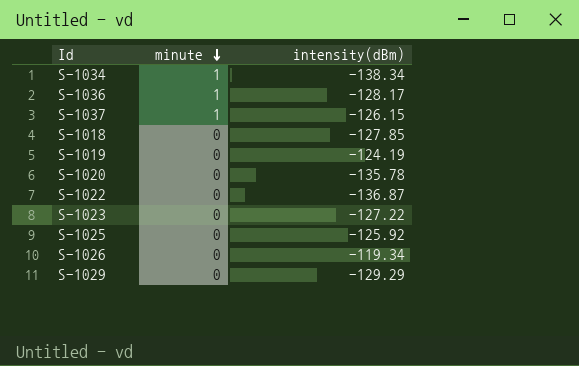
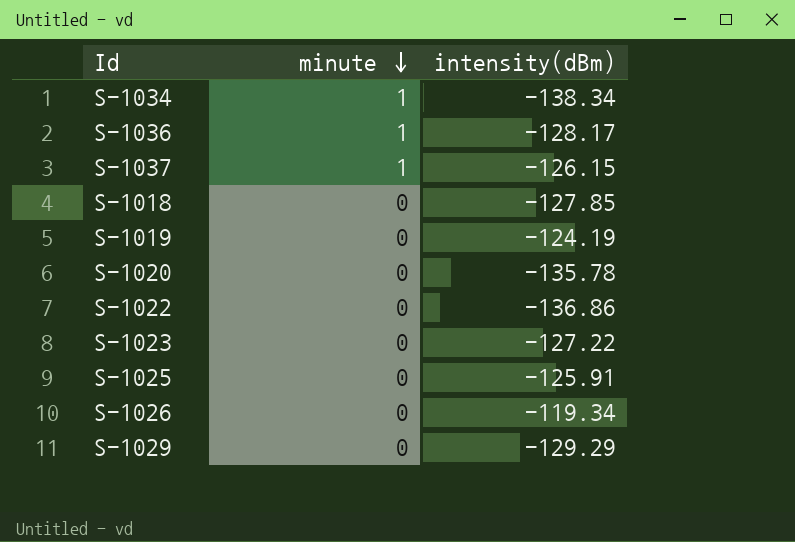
S-1022 | intensity(dBm): -136.87 -> -136.86
S-1025 | intensity(dBm): -125.92 -> -125.91

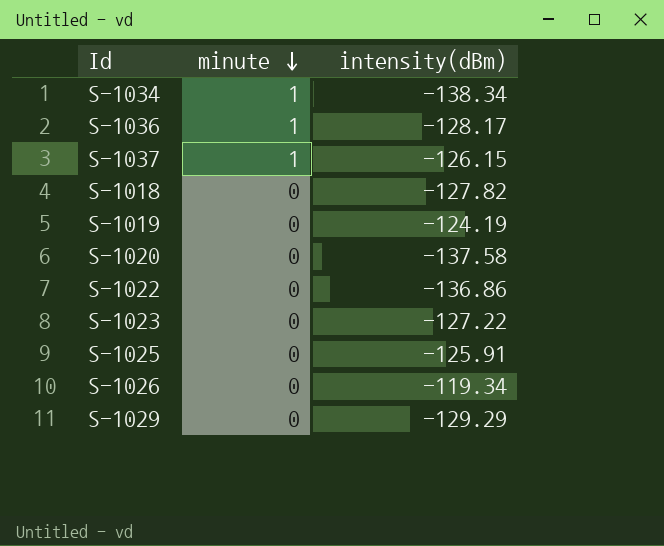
S-1018 | intensity(dBm): -127.85 -> -127.82
S-1020 | intensity(dBm): -135.78 -> -137.58

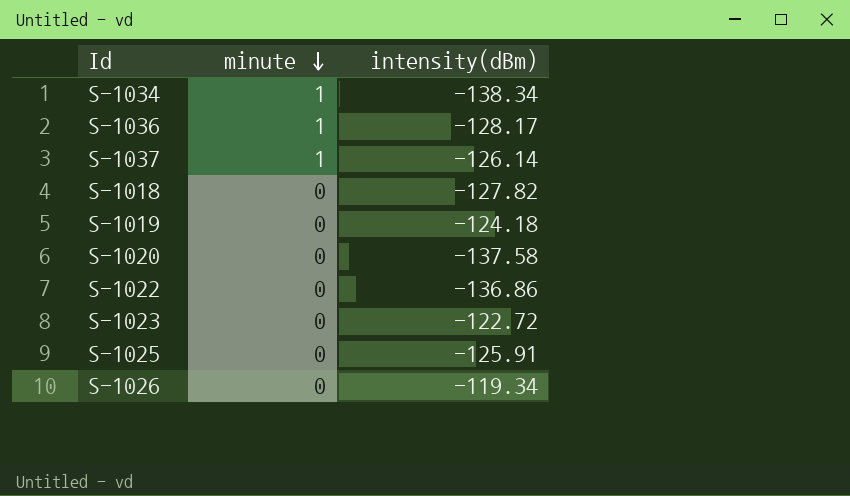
row S-1029: 0 | -129.29 -> none
S-1037 | intensity(dBm): -126.15 -> -126.14
S-1019 | intensity(dBm): -124.19 -> -124.18
S-1023 | intensity(dBm): -127.22 -> -122.72

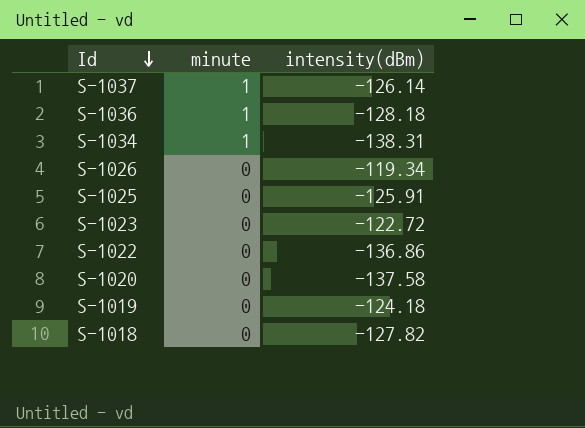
row order: minute descending -> Id descending
S-1036 | intensity(dBm): -128.17 -> -128.18
S-1034 | intensity(dBm): -138.34 -> -138.31

